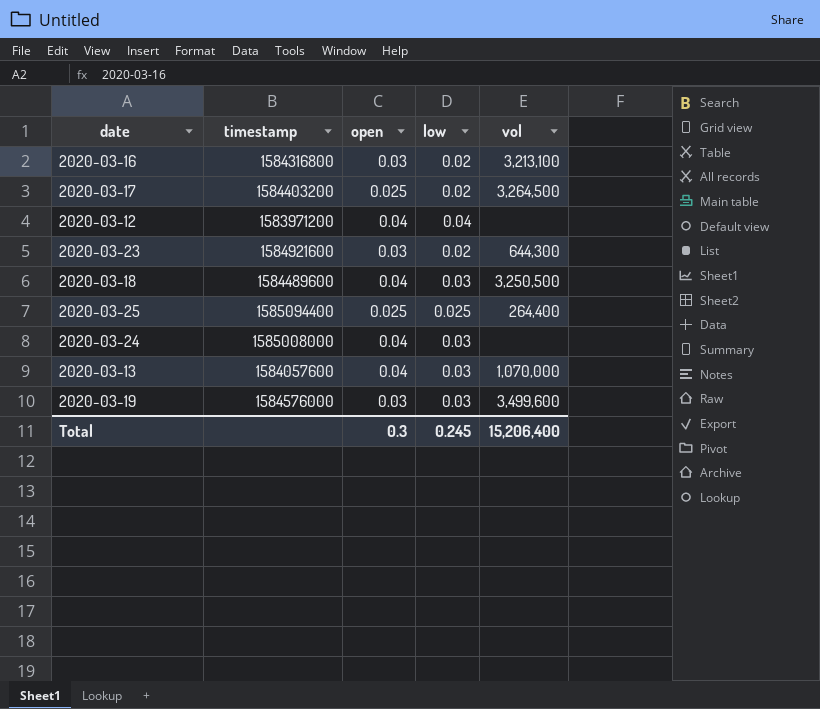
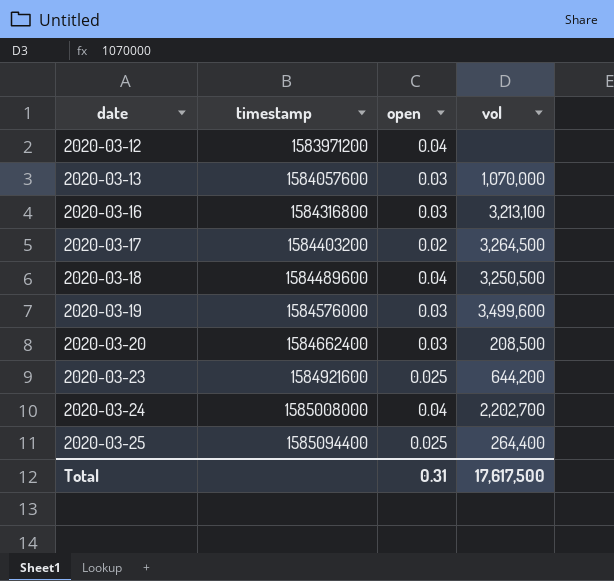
row order: none -> date ascending
column low | position: 4 -> none
2020-03-13 | open: 0.04 -> 0.03
2020-03-17 | open: 0.025 -> 0.02
row 2020-03-20: none -> 1584662400 | 0.03 | 208,500
2020-03-23 | open: 0.03 -> 0.025
2020-03-23 | vol: 644,300 -> 644,200
2020-03-24 | vol: none -> 2,202,700
Total | open: 0.3 -> 0.31
Total | vol: 15,206,400 -> 17,617,500

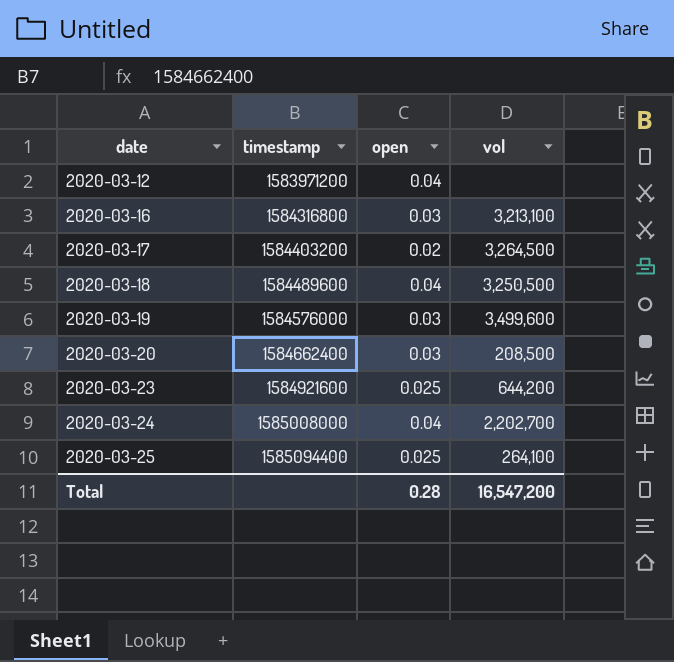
row 2020-03-13: 1584057600 | 0.03 | 1,070,000 -> none
2020-03-25 | vol: 264,400 -> 264,100
Total | open: 0.31 -> 0.28
Total | vol: 17,617,500 -> 16,547,200

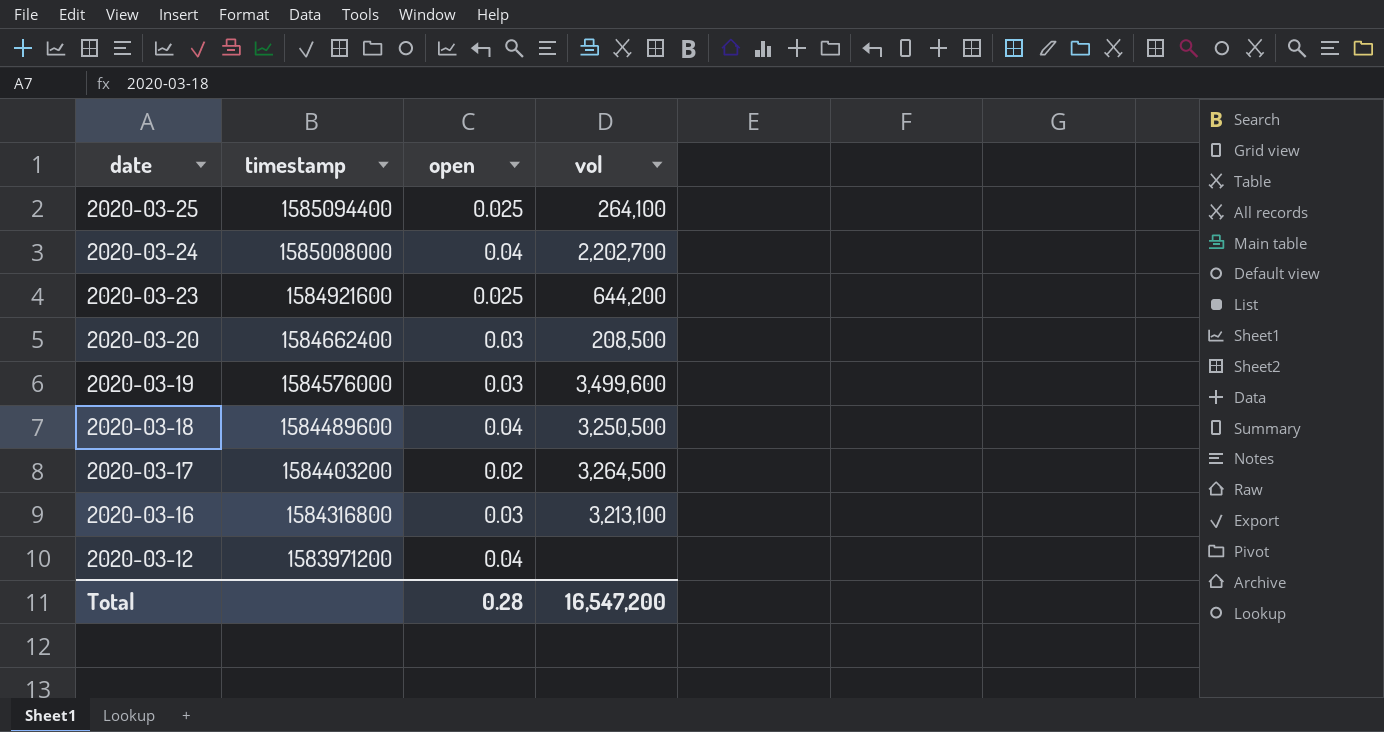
row order: date ascending -> date descending

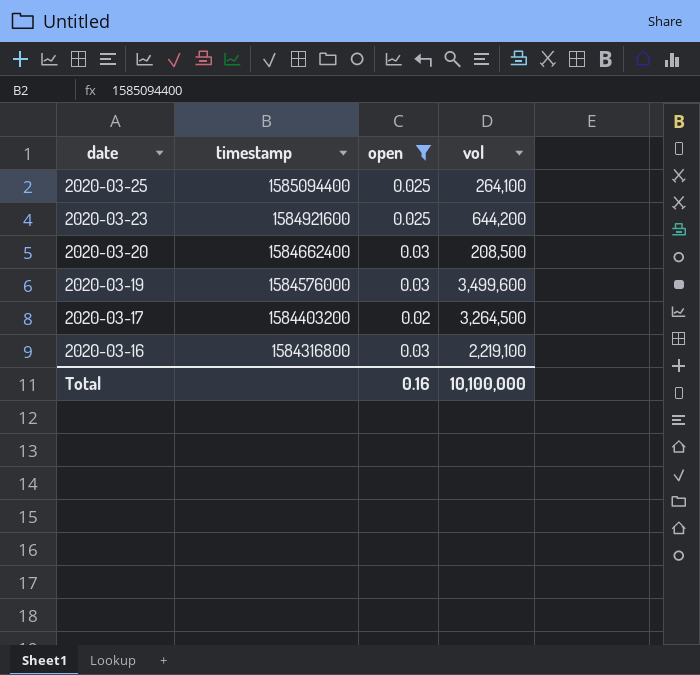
filter: none -> open != 0.04
2020-03-16 | vol: 3,213,100 -> 2,219,100
Total | open: 0.28 -> 0.16
Total | vol: 16,547,200 -> 10,100,000

